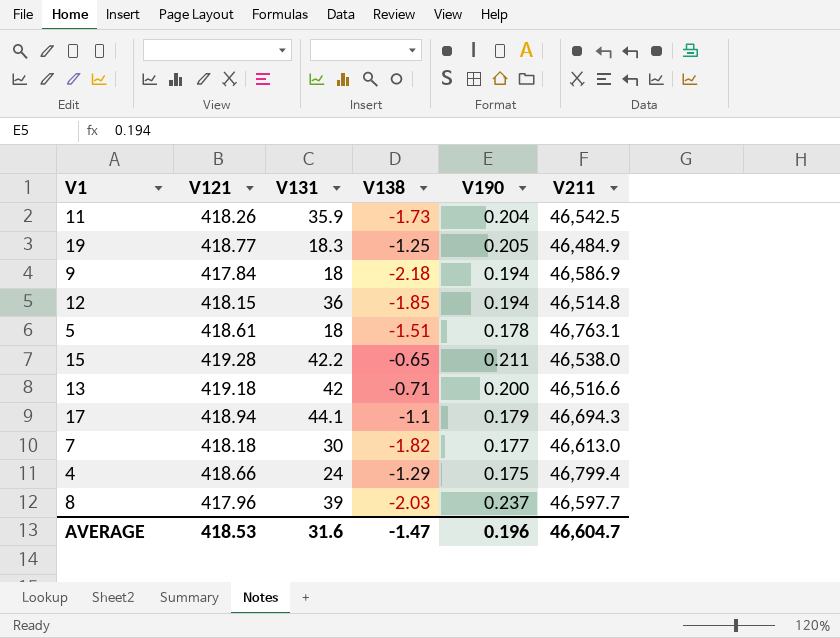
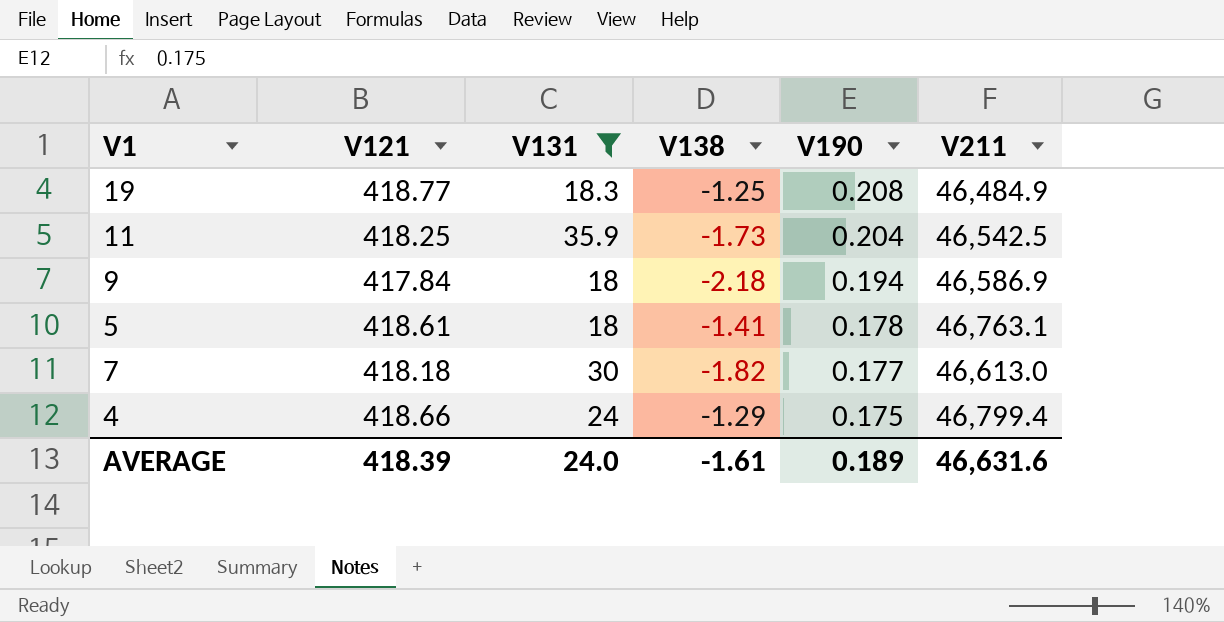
filter: none -> V131 <= 35.9
row order: none -> V190 descending
19 | V190: 0.205 -> 0.208
11 | V121: 418.26 -> 418.25
5 | V138: -1.51 -> -1.41
AVERAGE | V121: 418.53 -> 418.39
AVERAGE | V131: 31.6 -> 24.0
AVERAGE | V138: -1.47 -> -1.61
AVERAGE | V190: 0.196 -> 0.189
AVERAGE | V211: 46,604.7 -> 46,631.6

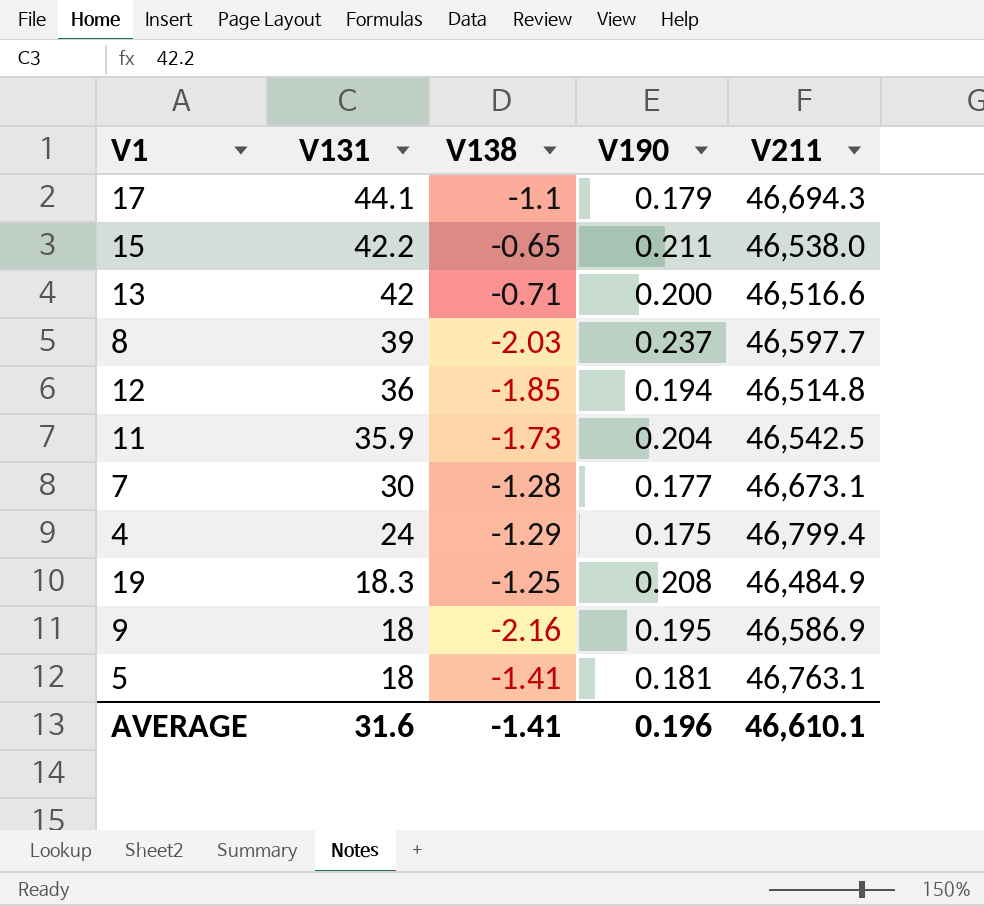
filter: V131 <= 35.9 -> none
row order: V190 descending -> V131 descending
column V121 | position: 2 -> none
7 | V138: -1.82 -> -1.28
7 | V211: 46,613.0 -> 46,673.1
9 | V138: -2.18 -> -2.16
9 | V190: 0.194 -> 0.195
5 | V190: 0.178 -> 0.181
AVERAGE | V131: 24.0 -> 31.6
AVERAGE | V138: -1.61 -> -1.41
AVERAGE | V190: 0.189 -> 0.196
AVERAGE | V211: 46,631.6 -> 46,610.1

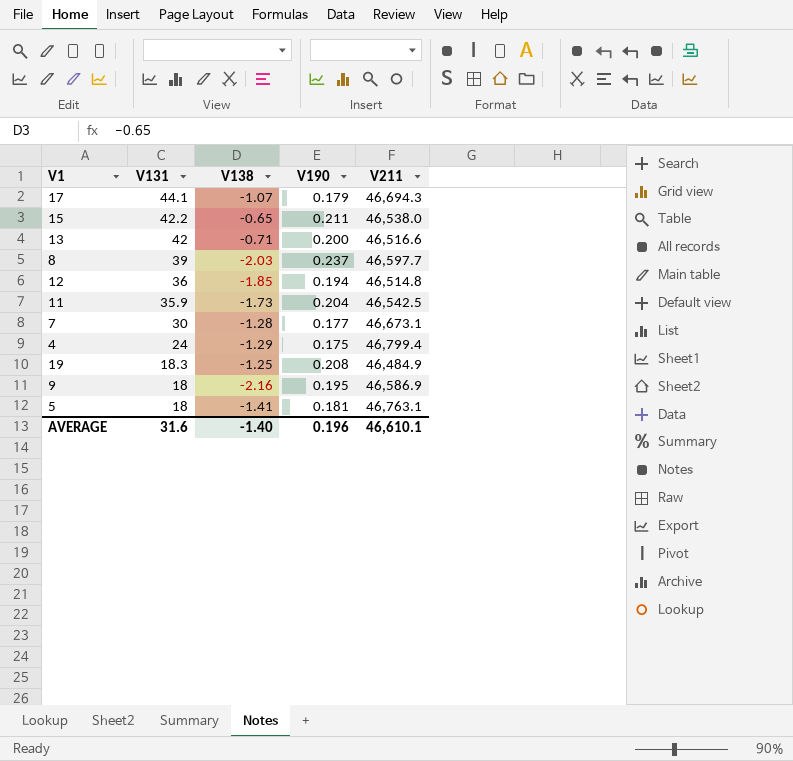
17 | V138: -1.1 -> -1.07
AVERAGE | V138: -1.41 -> -1.40

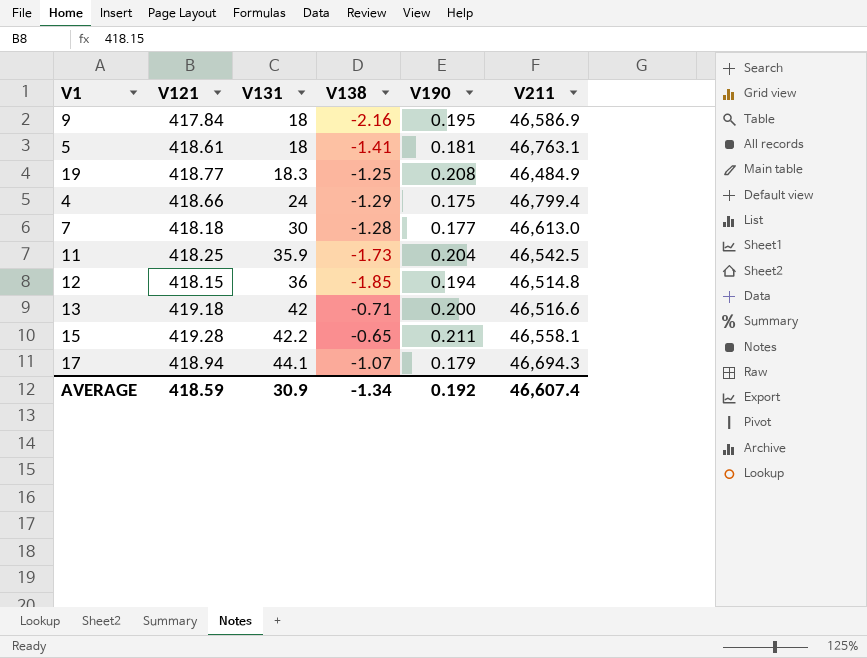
row order: V131 descending -> V131 ascending
column V121 | position: none -> 2
row 8: 39 | -2.03 | 0.237 | 46,597.7 -> none
7 | V211: 46,673.1 -> 46,613.0
15 | V211: 46,538.0 -> 46,558.1
AVERAGE | V131: 31.6 -> 30.9
AVERAGE | V138: -1.40 -> -1.34
AVERAGE | V190: 0.196 -> 0.192
AVERAGE | V211: 46,610.1 -> 46,607.4

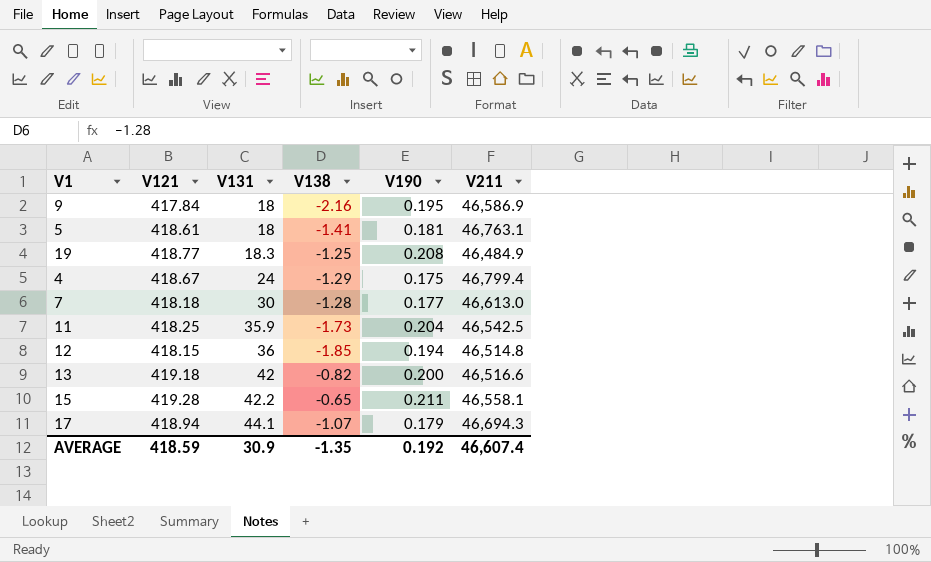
4 | V121: 418.66 -> 418.67
13 | V138: -0.71 -> -0.82
AVERAGE | V138: -1.34 -> -1.35

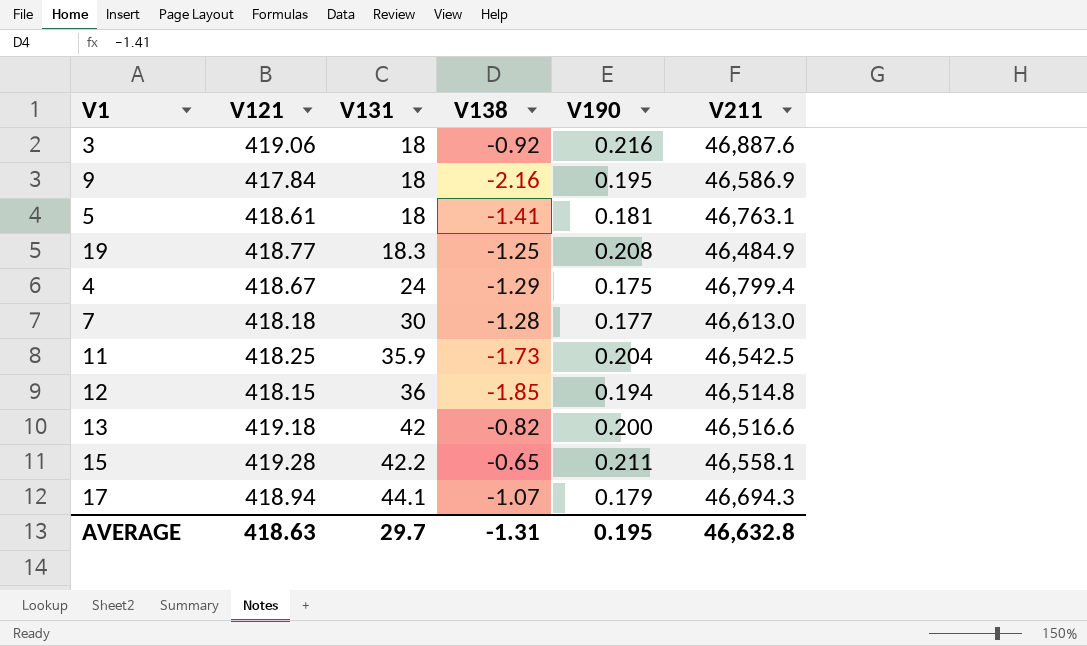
row 3: none -> 419.06 | 18 | -0.92 | 0.216 | 46,887.6
AVERAGE | V121: 418.59 -> 418.63
AVERAGE | V131: 30.9 -> 29.7
AVERAGE | V138: -1.35 -> -1.31
AVERAGE | V190: 0.192 -> 0.195
AVERAGE | V211: 46,607.4 -> 46,632.8

